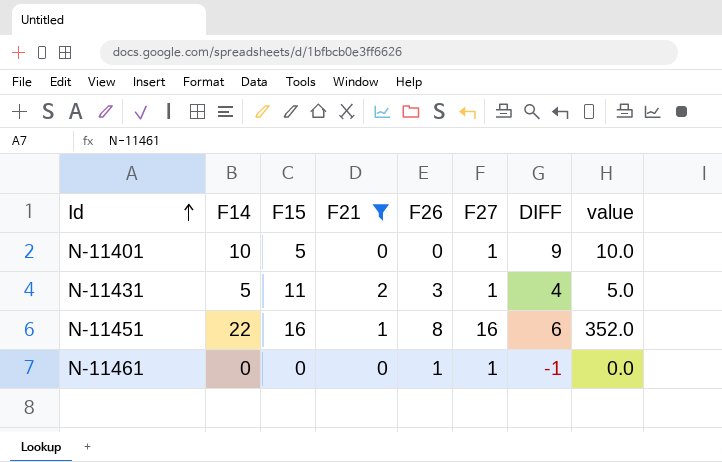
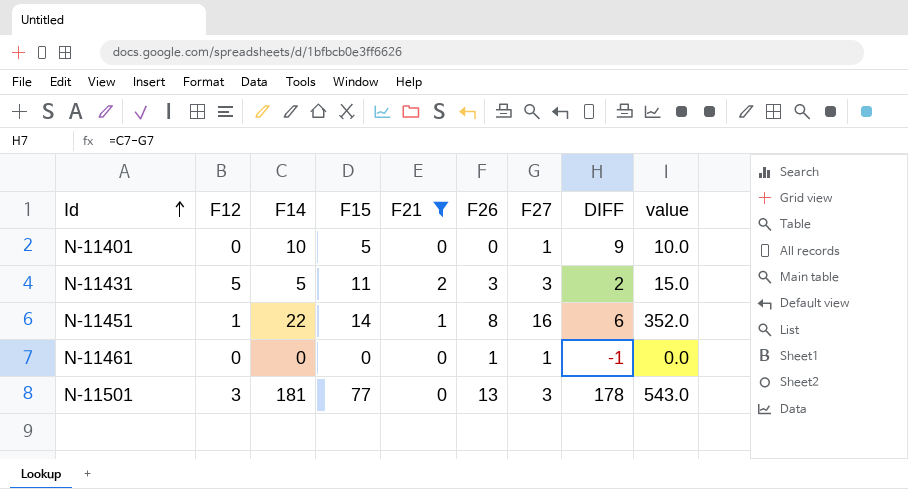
column F12 | position: none -> 2
N-11431 | F27: 1 -> 3
N-11431 | DIFF: 4 -> 2
N-11431 | value: 5.0 -> 15.0
N-11451 | F15: 16 -> 14
row N-11501: none -> 3 | 181 | 77 | 0 | 13 | 3 | 178 | 543.0

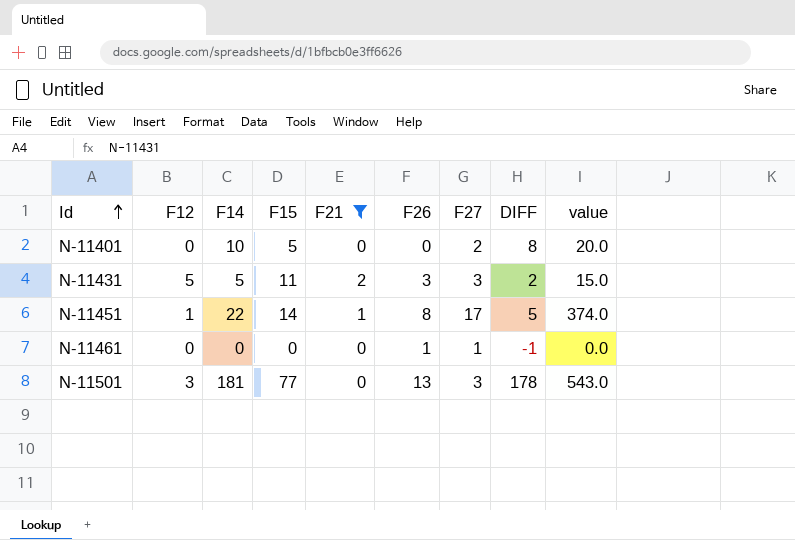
N-11401 | F27: 1 -> 2
N-11401 | DIFF: 9 -> 8
N-11401 | value: 10.0 -> 20.0
N-11451 | F27: 16 -> 17
N-11451 | DIFF: 6 -> 5
N-11451 | value: 352.0 -> 374.0

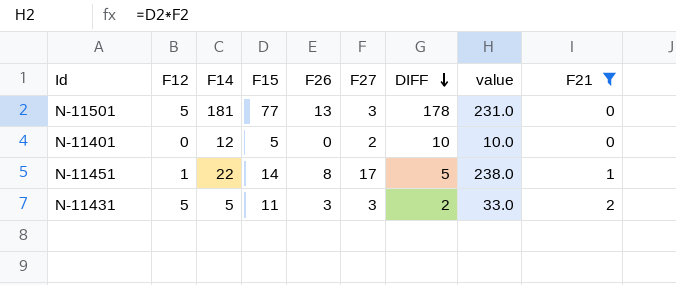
row order: Id ascending -> DIFF descending
column value | formula: [F14] * [F27] -> [F15] * [F27]
column F21 | position: 5 -> 9
row N-11461: 0 | 0 | 0 | 0 | 1 | 1 | -1 | 0.0 -> none
N-11501 | F12: 3 -> 5
N-11401 | F14: 10 -> 12
N-11401 | DIFF: 8 -> 10

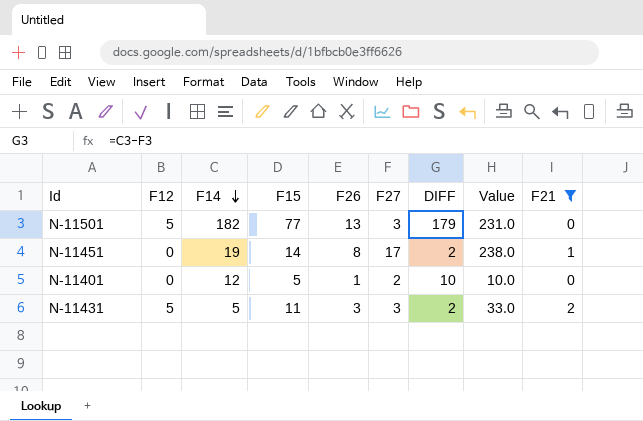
row order: DIFF descending -> F14 descending
column name: value -> Value
N-11501 | F14: 181 -> 182
N-11501 | DIFF: 178 -> 179
N-11451 | F12: 1 -> 0
N-11451 | F14: 22 -> 19
N-11451 | DIFF: 5 -> 2
N-11401 | F26: 0 -> 1

